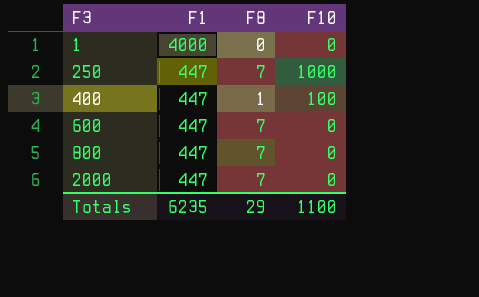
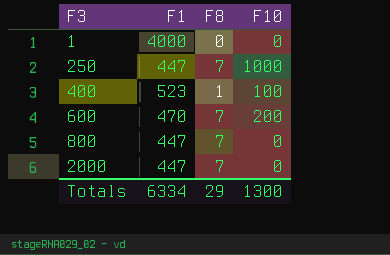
400 | F1: 447 -> 523
600 | F1: 447 -> 470
600 | F10: 0 -> 200
Totals | F1: 6235 -> 6334
Totals | F10: 1100 -> 1300

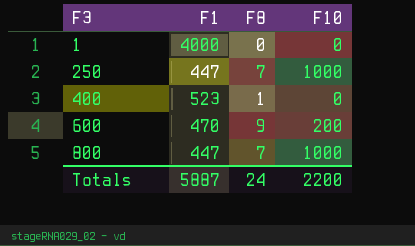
row 2000: 447 | 7 | 0 -> none
400 | F10: 100 -> 0
600 | F8: 7 -> 9
800 | F10: 0 -> 1000
Totals | F1: 6334 -> 5887
Totals | F8: 29 -> 24
Totals | F10: 1300 -> 2200

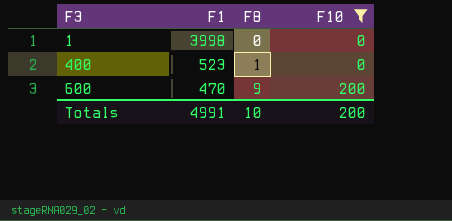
filter: none -> F10 != 1000
1 | F1: 4000 -> 3998
Totals | F1: 5887 -> 4991
Totals | F8: 24 -> 10
Totals | F10: 2200 -> 200

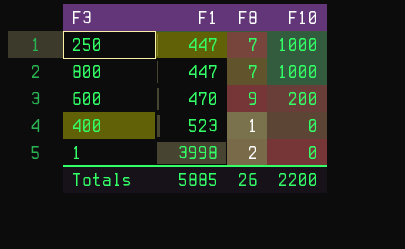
filter: F10 != 1000 -> none
row order: F3 ascending -> F1 ascending
1 | F8: 0 -> 2
Totals | F1: 4991 -> 5885
Totals | F8: 10 -> 26
Totals | F10: 200 -> 2200

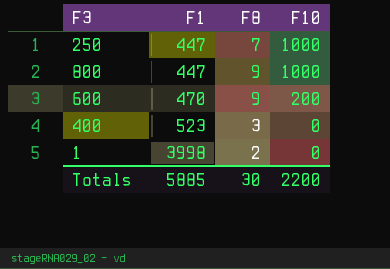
800 | F8: 7 -> 9
400 | F8: 1 -> 3
Totals | F8: 26 -> 30

